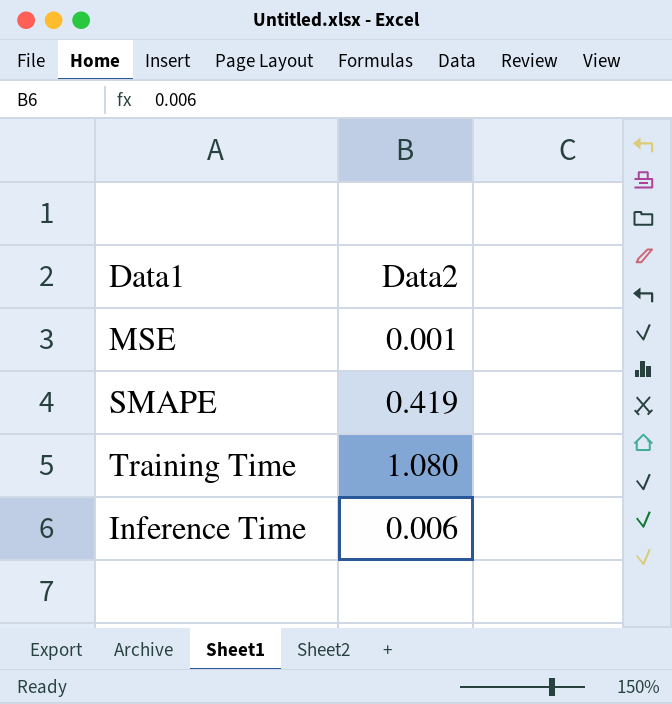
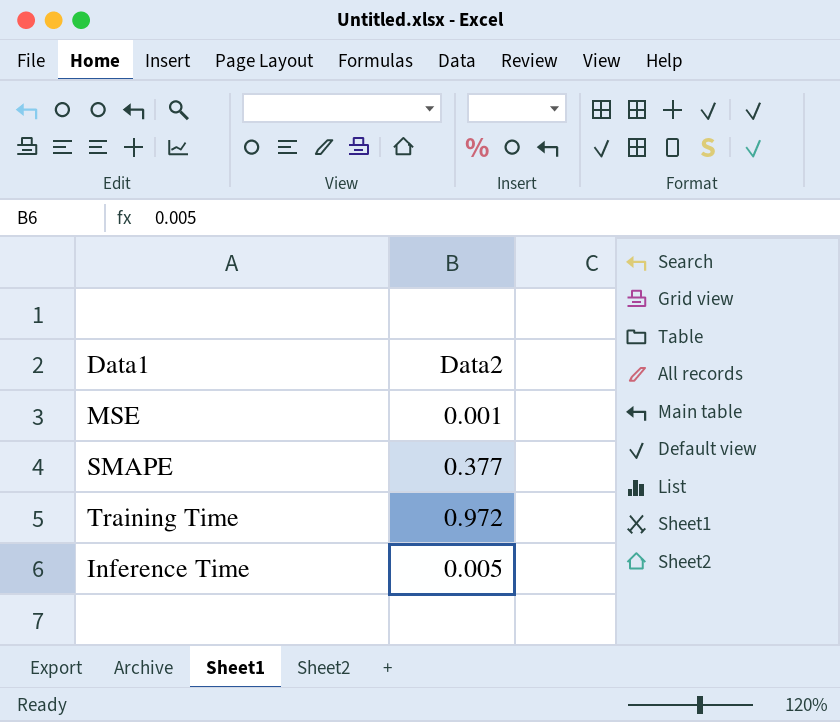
SMAPE | Data2: 0.419 -> 0.377
Training Time | Data2: 1.080 -> 0.972
Inference Time | Data2: 0.006 -> 0.005

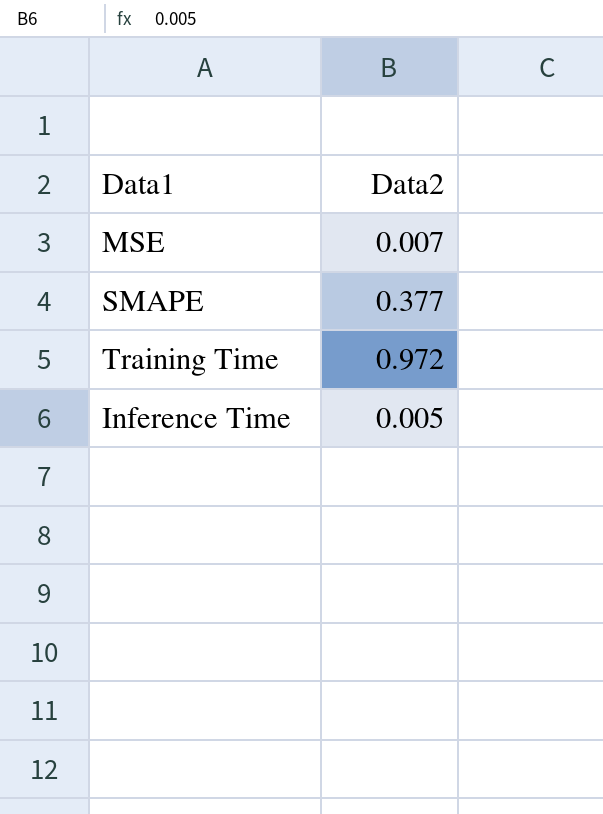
MSE | Data2: 0.001 -> 0.007

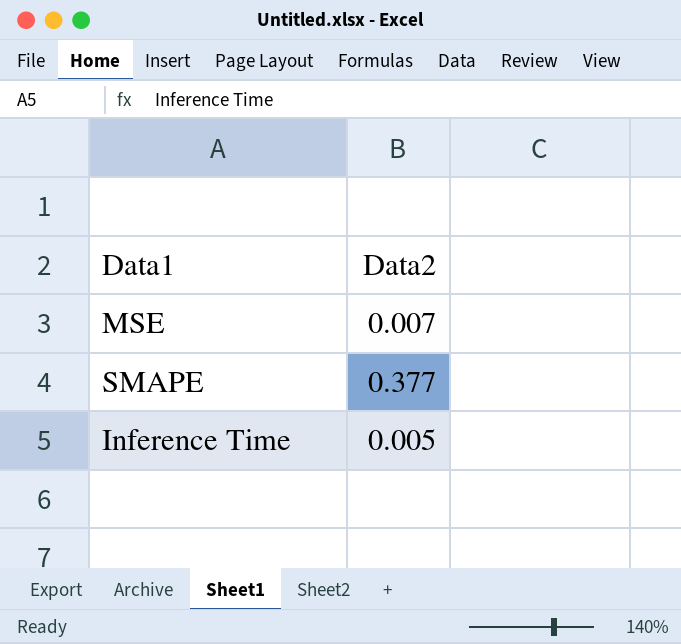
row Training Time: 0.972 -> none

